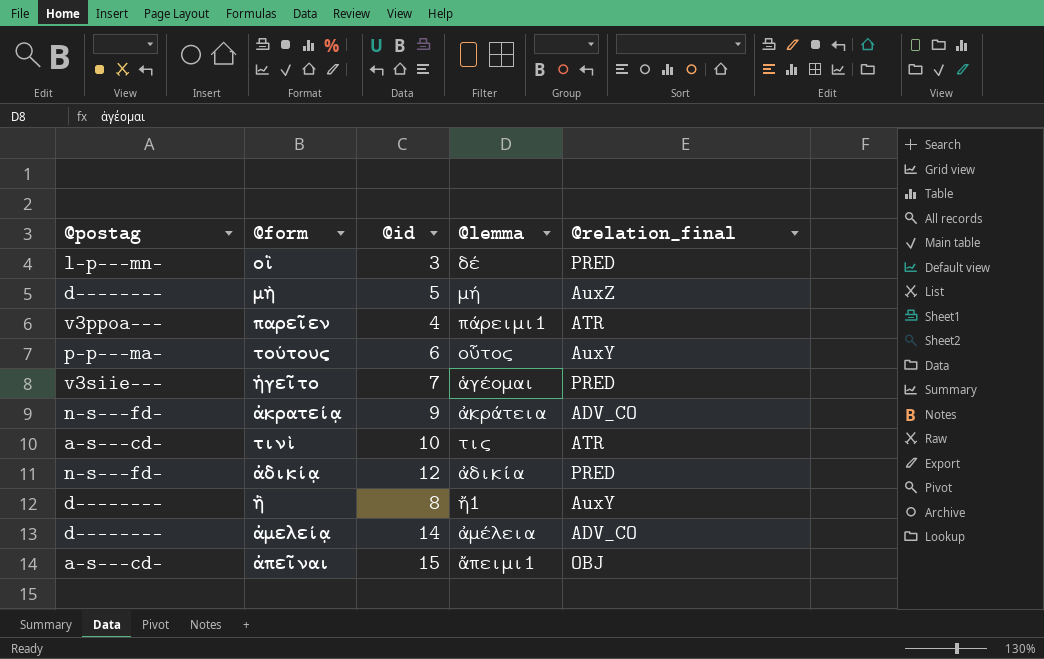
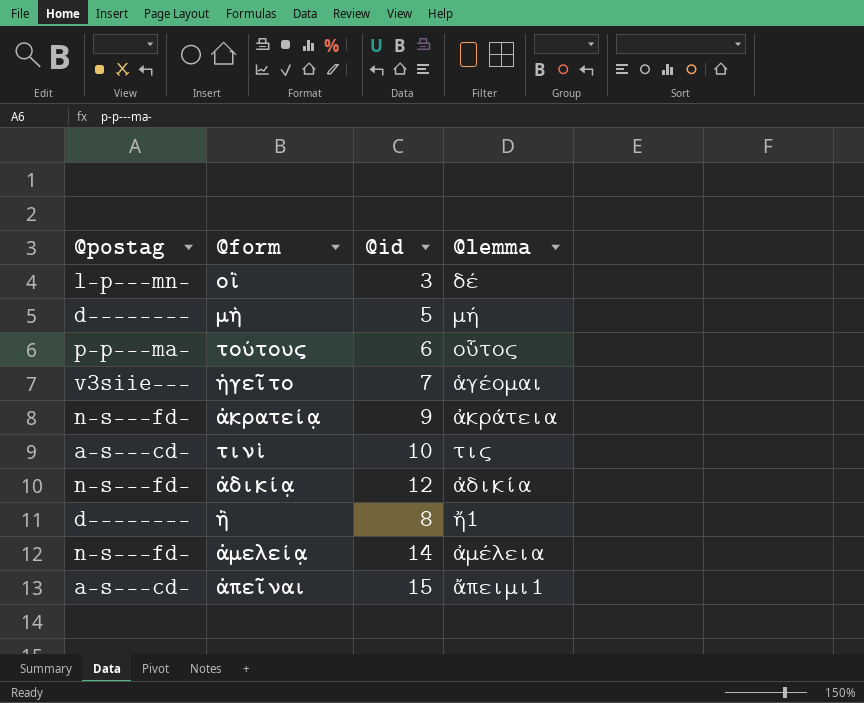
column @relation_final | position: 5 -> none
row παρεῖεν: v3ppoa--- | 4 | πάρειμι1 | ATR -> none
ἀμελείᾳ | @postag: d-------- -> n-s---fd-

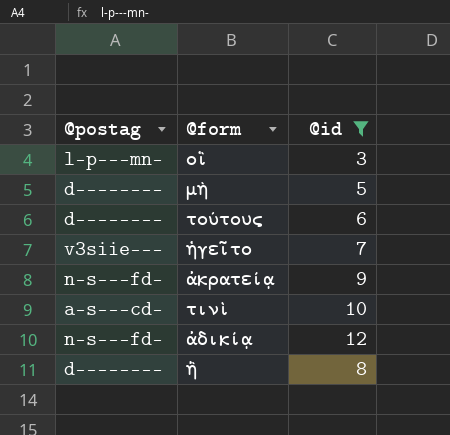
filter: none -> @id <= 12
column @lemma | position: 4 -> none
τούτους | @postag: p-p---ma- -> d--------

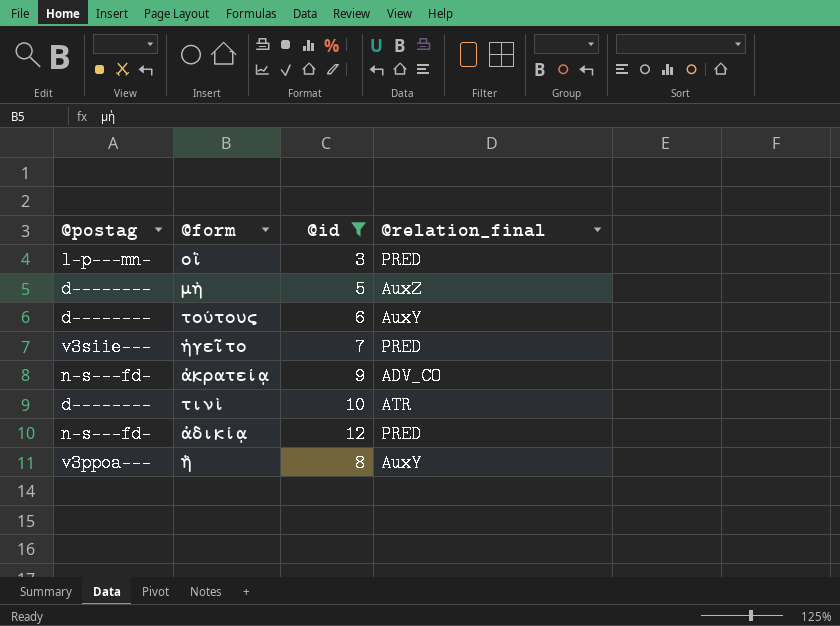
column @relation_final | position: none -> 4
τινὶ | @postag: a-s---cd- -> d--------
ἢ | @postag: d-------- -> v3ppoa---

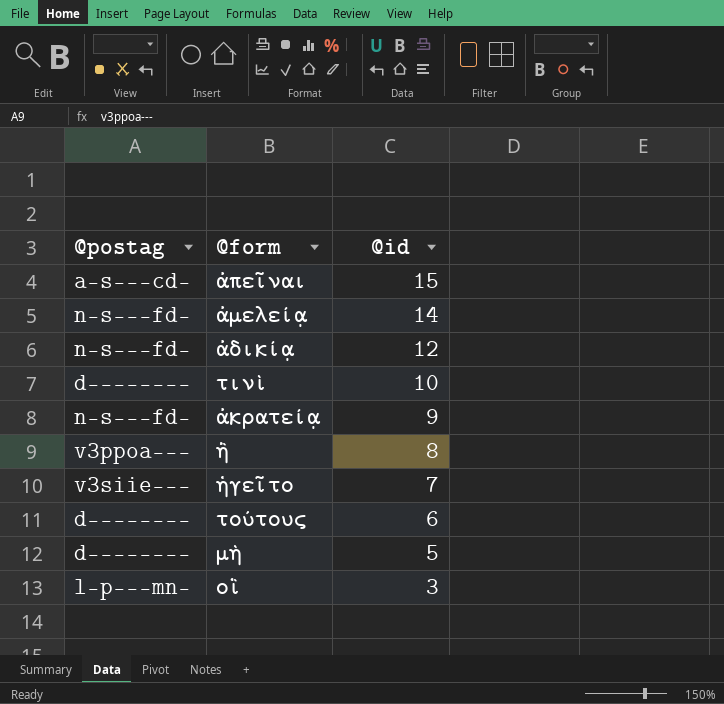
filter: @id <= 12 -> none
row order: none -> @id descending
column @relation_final | position: 4 -> none

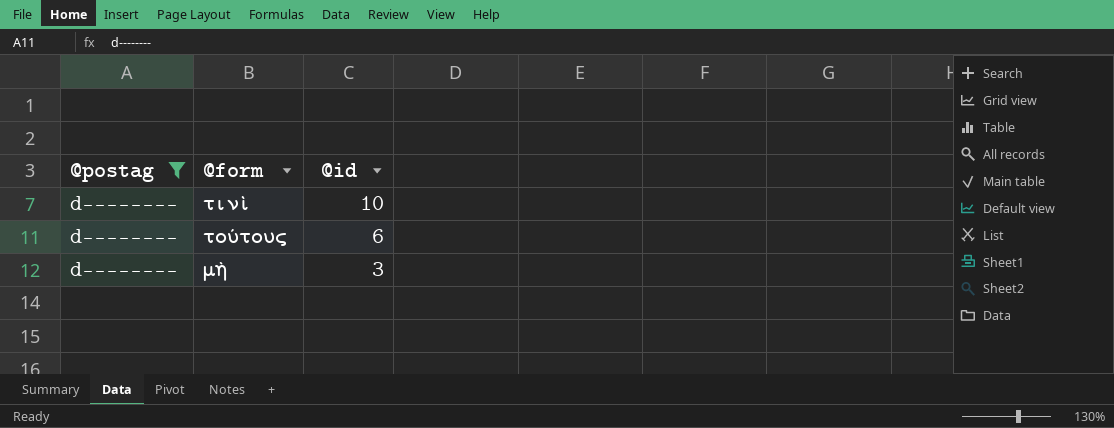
filter: none -> @postag = d--------
μὴ | @id: 5 -> 3

